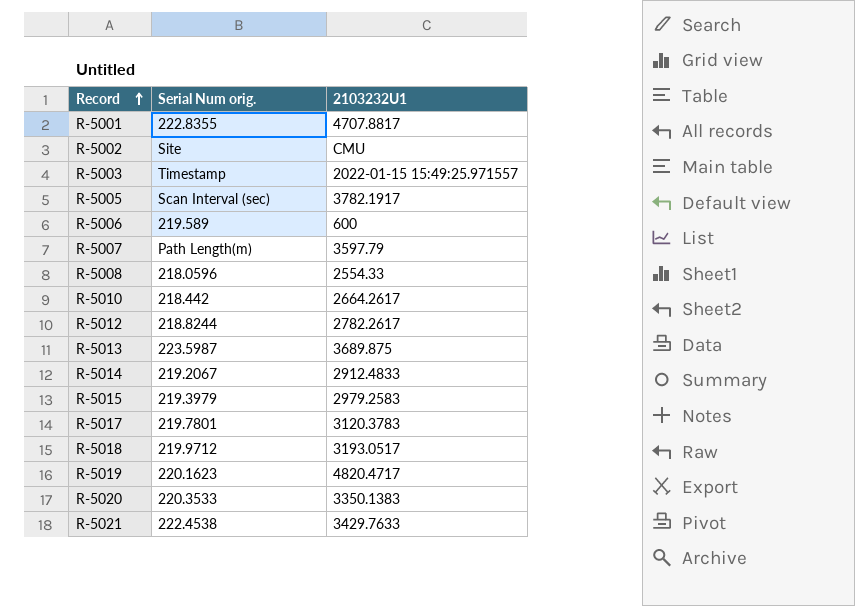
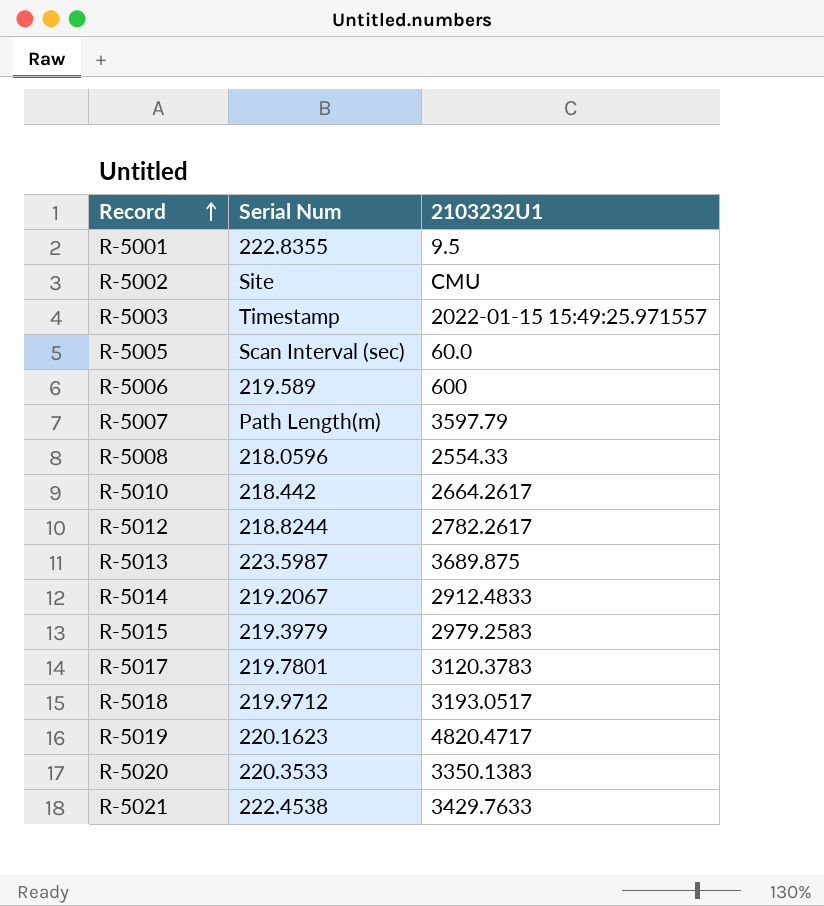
column name: Serial Num orig. -> Serial Num
R-5001 | 2103232U1: 4707.8817 -> 9.5
R-5005 | 2103232U1: 3782.1917 -> 60.0

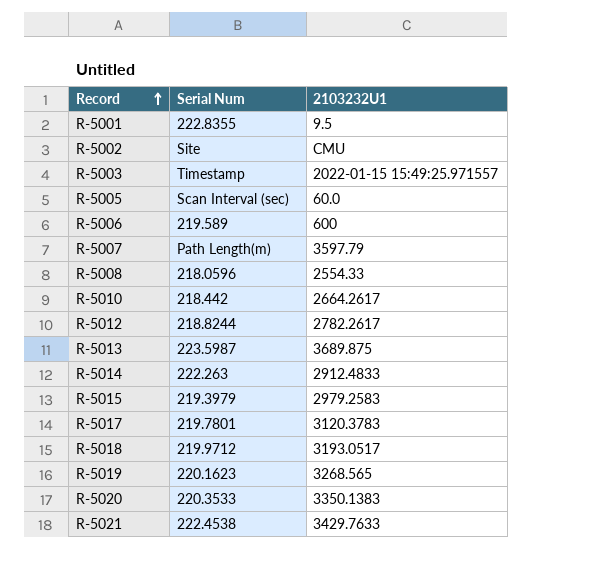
R-5014 | Serial Num: 219.2067 -> 222.263
R-5019 | 2103232U1: 4820.4717 -> 3268.565

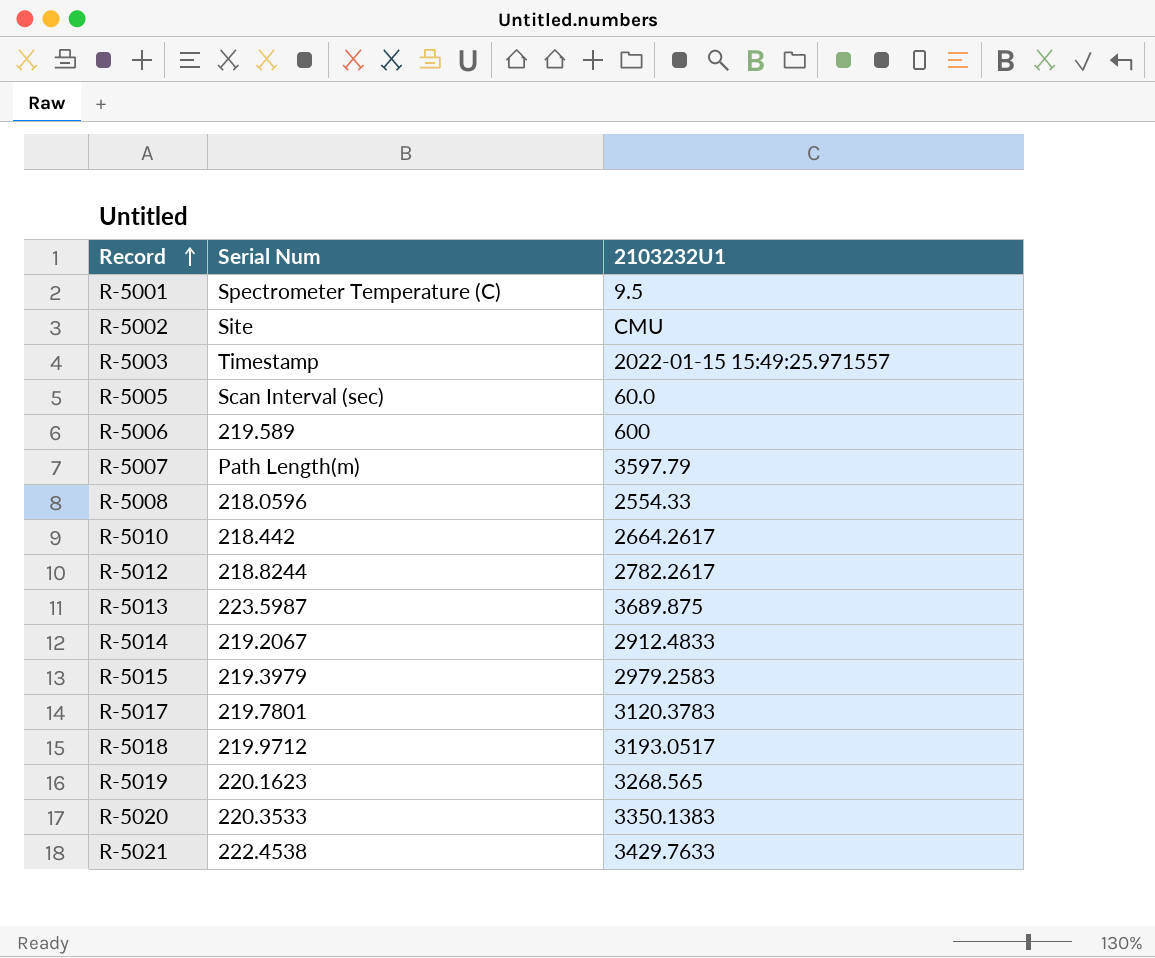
R-5001 | Serial Num: 222.8355 -> Spectrometer Temperature (C)
R-5014 | Serial Num: 222.263 -> 219.2067

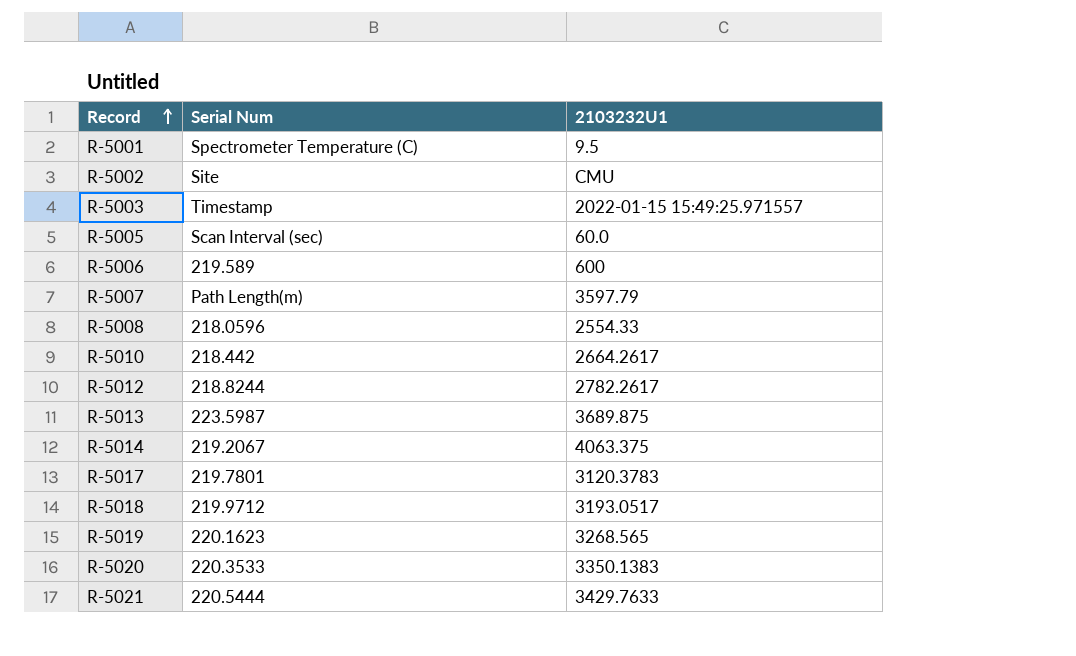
row R-5015: 219.3979 | 2979.2583 -> none
R-5014 | 2103232U1: 2912.4833 -> 4063.375
R-5021 | Serial Num: 222.4538 -> 220.5444

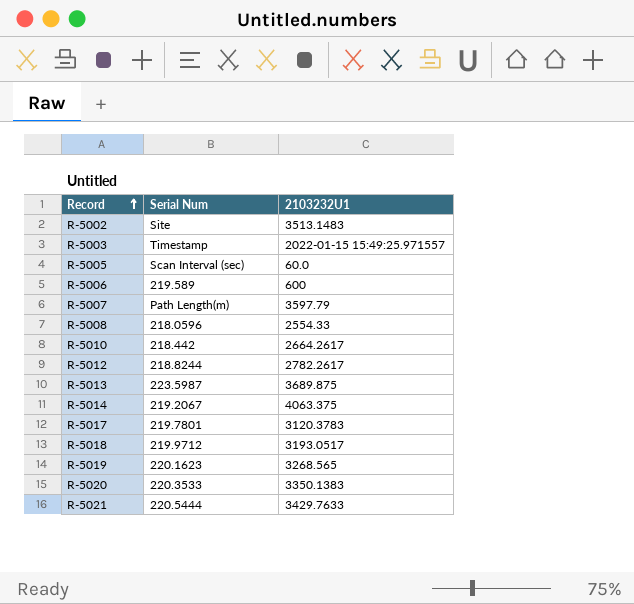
row R-5001: Spectrometer Temperature (C) | 9.5 -> none
R-5002 | 2103232U1: CMU -> 3513.1483

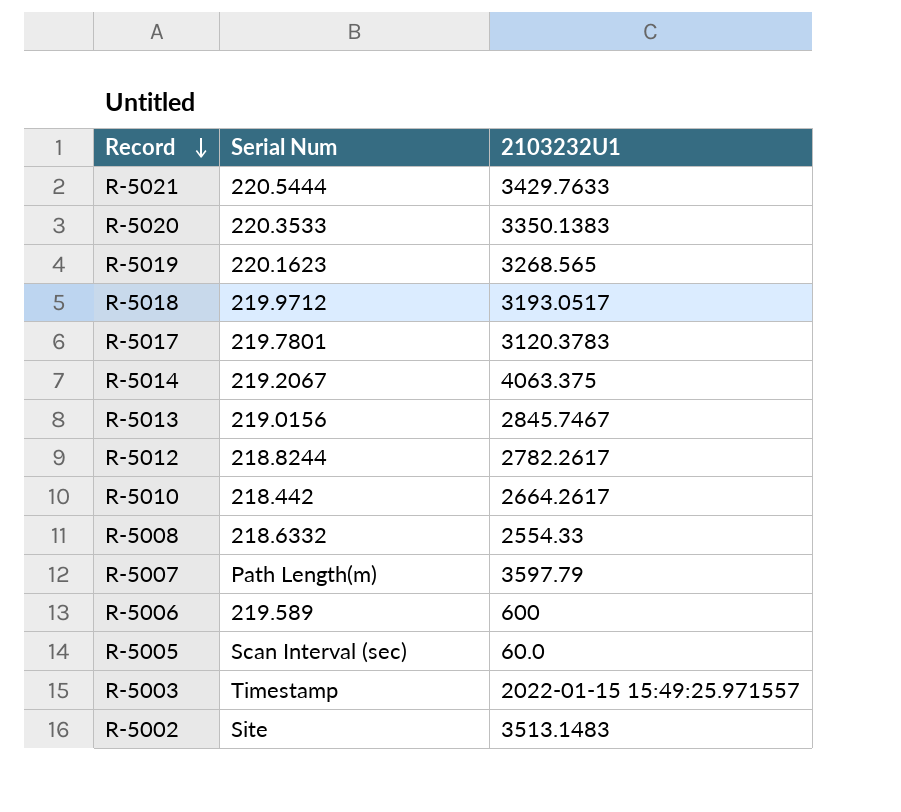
row order: Record ascending -> Record descending
R-5013 | Serial Num: 223.5987 -> 219.0156
R-5013 | 2103232U1: 3689.875 -> 2845.7467
R-5008 | Serial Num: 218.0596 -> 218.6332

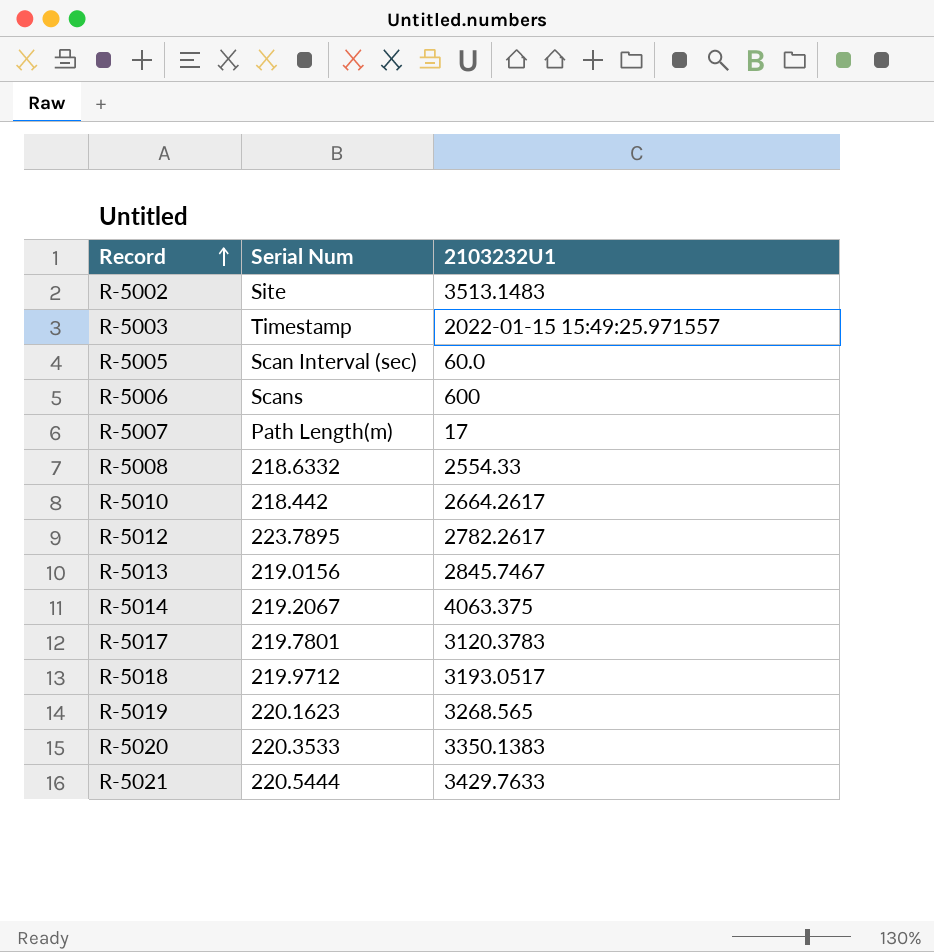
row order: Record descending -> Record ascending
R-5006 | Serial Num: 219.589 -> Scans
R-5007 | 2103232U1: 3597.79 -> 17
R-5012 | Serial Num: 218.8244 -> 223.7895

